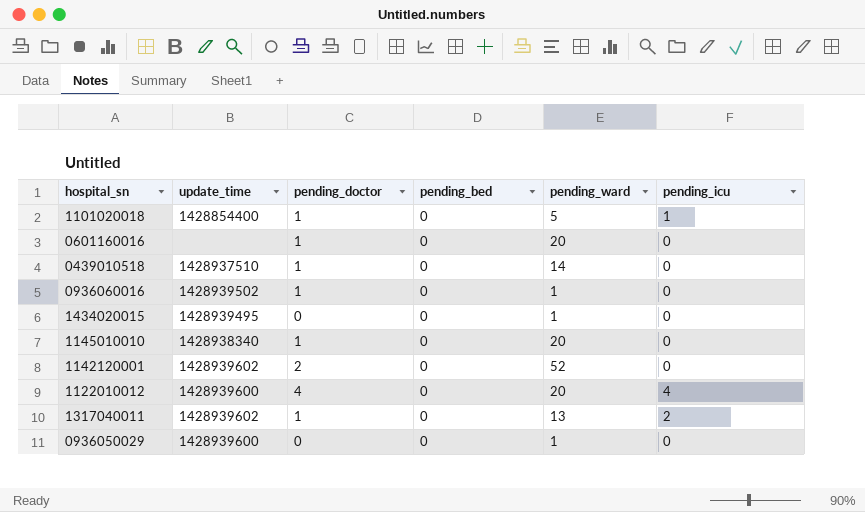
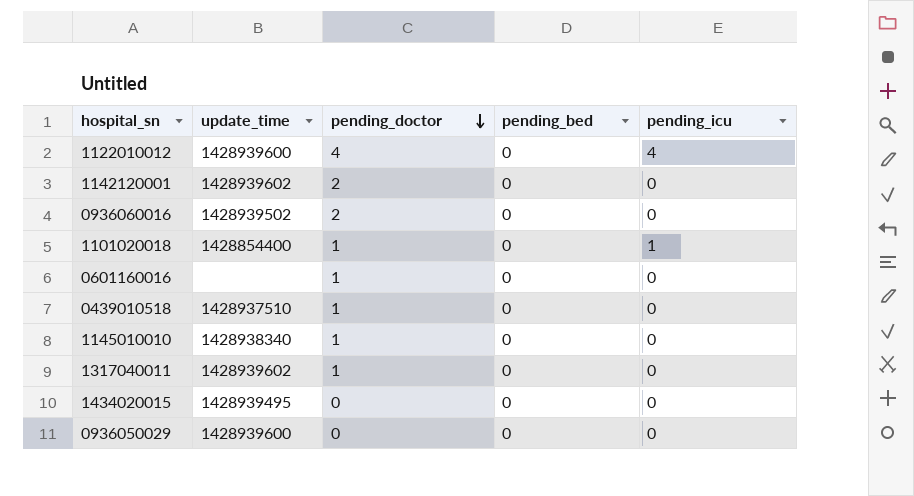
row order: none -> pending_doctor descending
column pending_ward | position: 5 -> none
0936060016 | pending_doctor: 1 -> 2
1317040011 | pending_icu: 2 -> 0

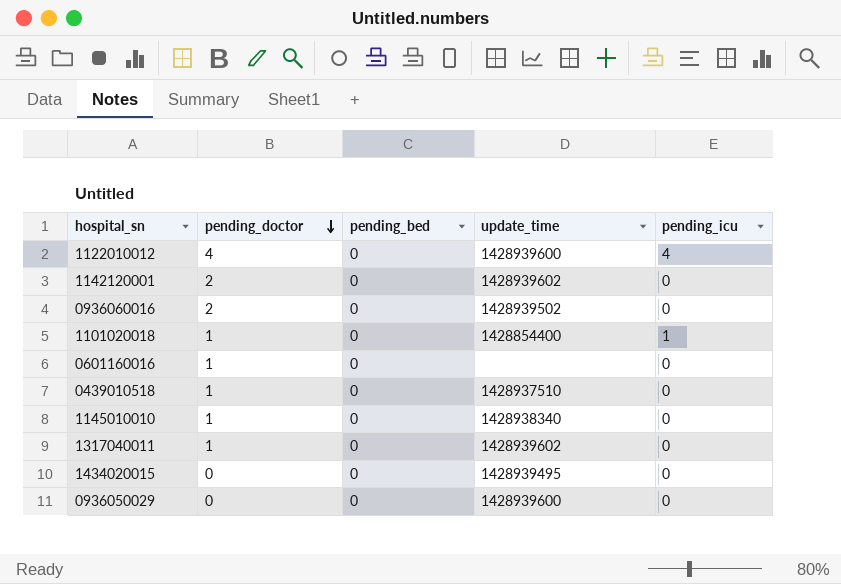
column update_time | position: 2 -> 4

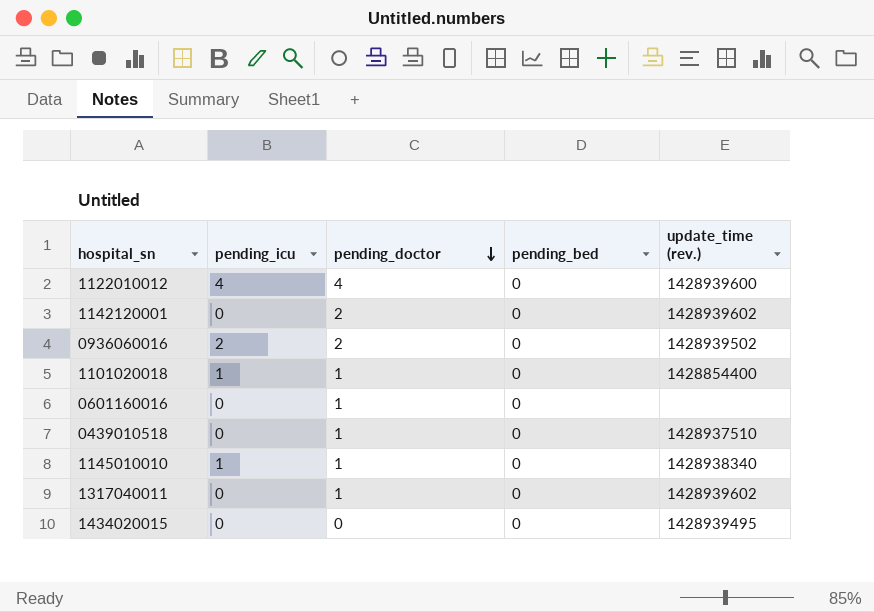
column pending_icu | position: 5 -> 2
column name: update_time -> update_time (rev.)
row 0936050029: 0 | 0 | 1428939600 | 0 -> none
0936060016 | pending_icu: 0 -> 2
1145010010 | pending_icu: 0 -> 1

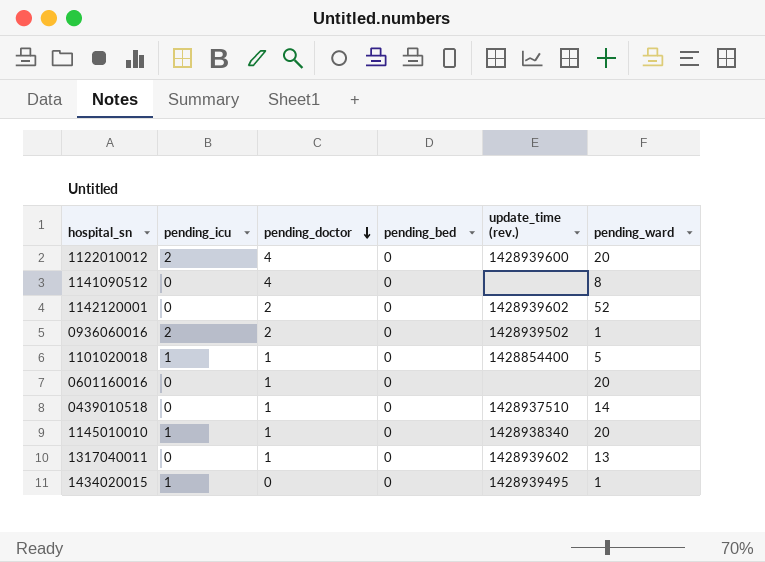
column pending_ward | position: none -> 6
1122010012 | pending_icu: 4 -> 2
row 1141090512: none -> 0 | 4 | 0 | none | 8
1434020015 | pending_icu: 0 -> 1

